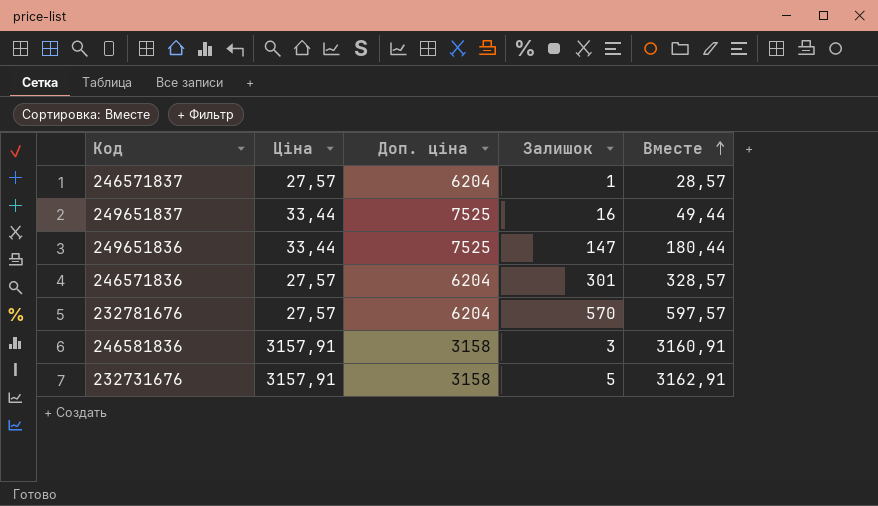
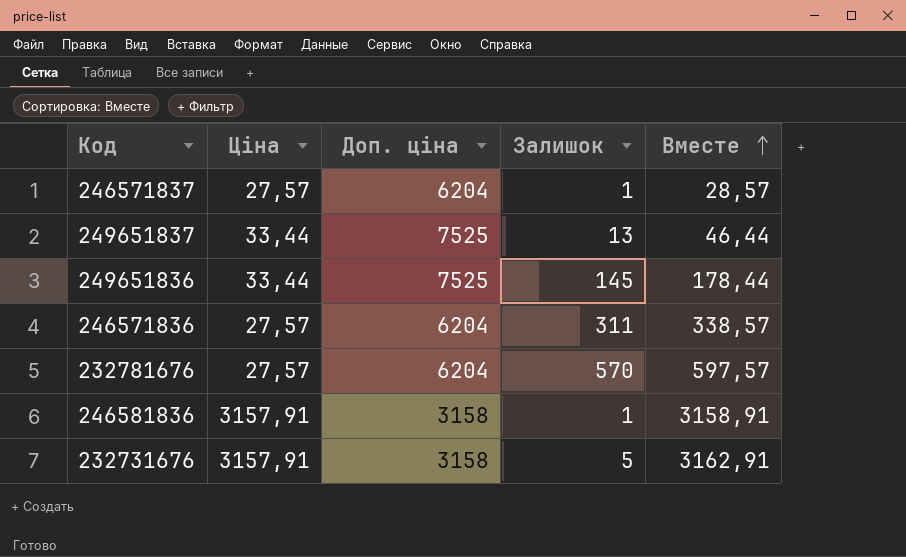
249651837 | Залишок: 16 -> 13
249651837 | Вместе: 49,44 -> 46,44
249651836 | Залишок: 147 -> 145
249651836 | Вместе: 180,44 -> 178,44
246571836 | Залишок: 301 -> 311
246571836 | Вместе: 328,57 -> 338,57
246581836 | Залишок: 3 -> 1
246581836 | Вместе: 3160,91 -> 3158,91

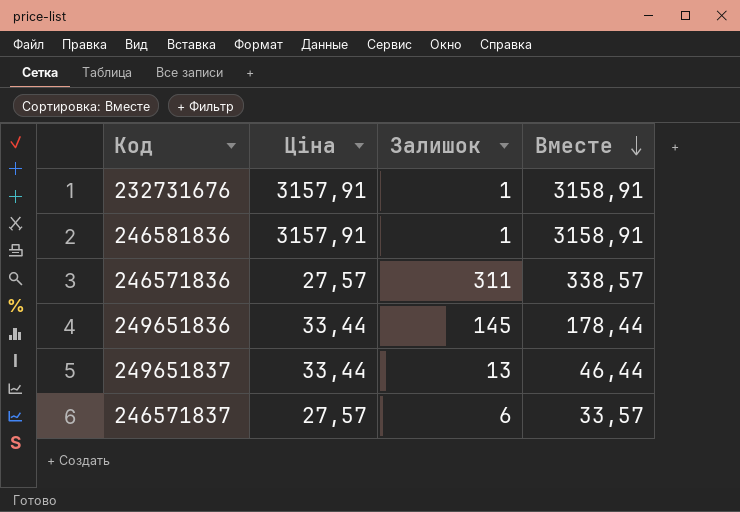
row order: Вместе ascending -> Вместе descending
column Доп. ціна | position: 3 -> none
row 232781676: 27,57 | 6204 | 570 | 597,57 -> none
232731676 | Залишок: 5 -> 1
232731676 | Вместе: 3162,91 -> 3158,91
246571837 | Залишок: 1 -> 6
246571837 | Вместе: 28,57 -> 33,57

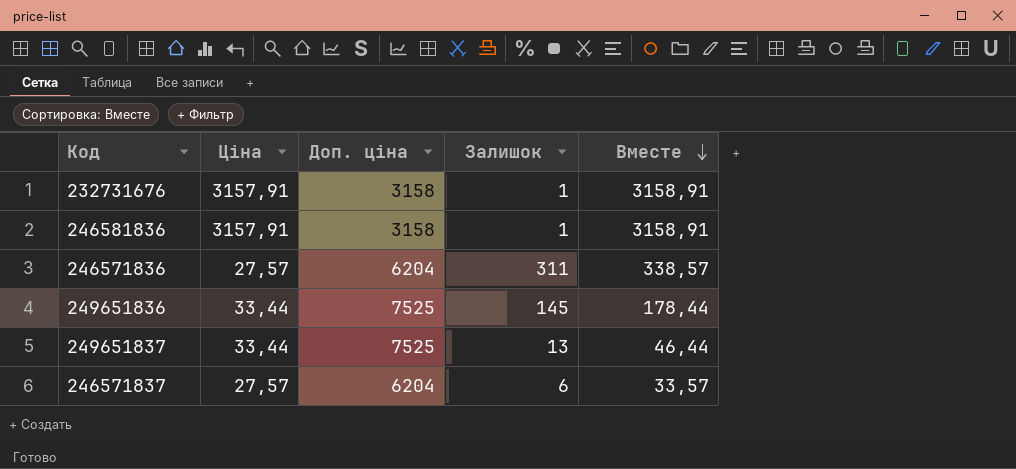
column Доп. ціна | position: none -> 3

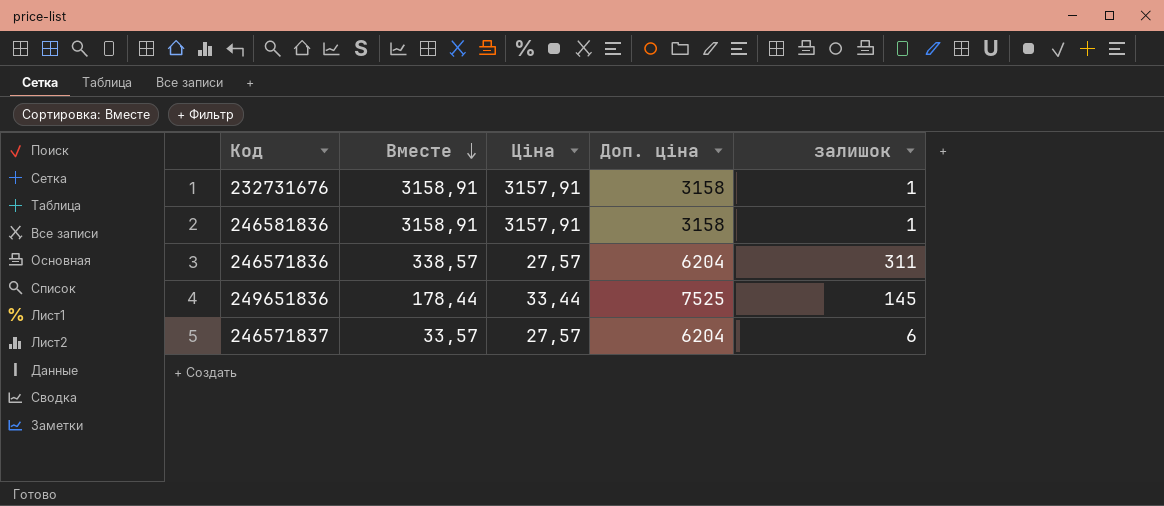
column Вместе | position: 5 -> 2
column name: Залишок -> залишок
row 249651837: 33,44 | 7525 | 13 | 46,44 -> none

